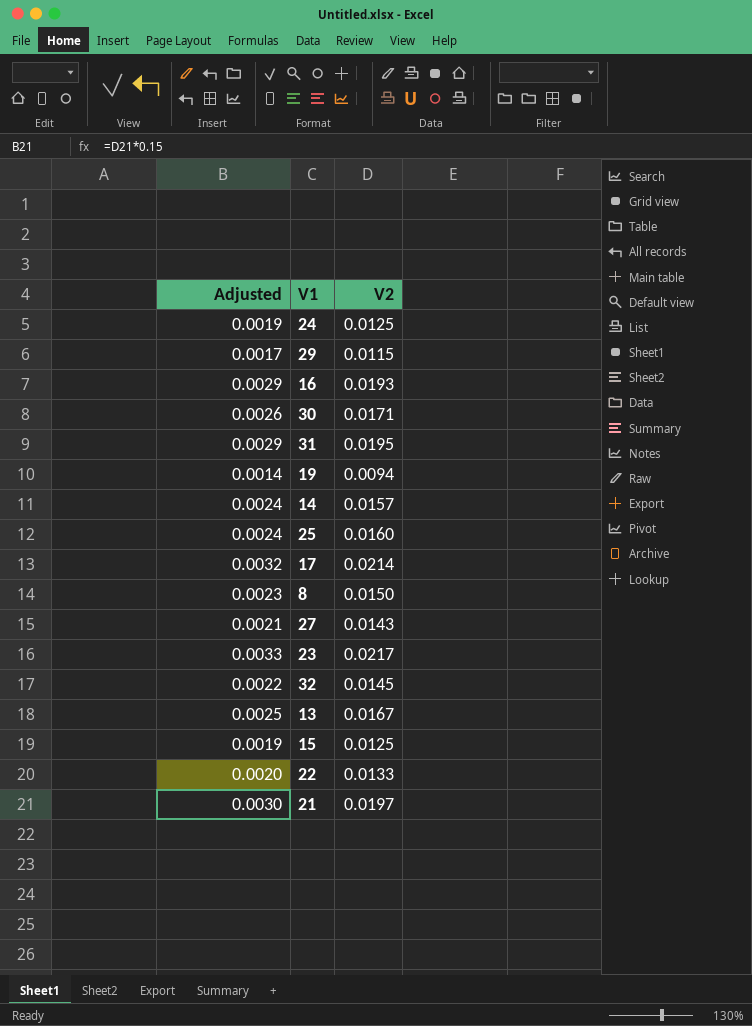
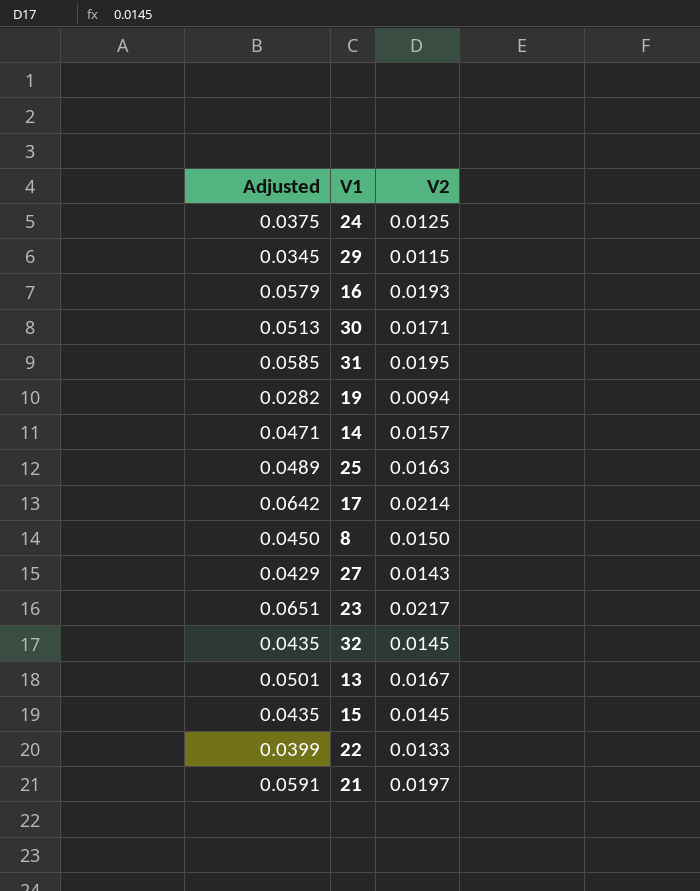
column Adjusted | formula: [V2] * 0.15 -> [V2] * 3
25 | V2: 0.0160 -> 0.0163
15 | V2: 0.0125 -> 0.0145

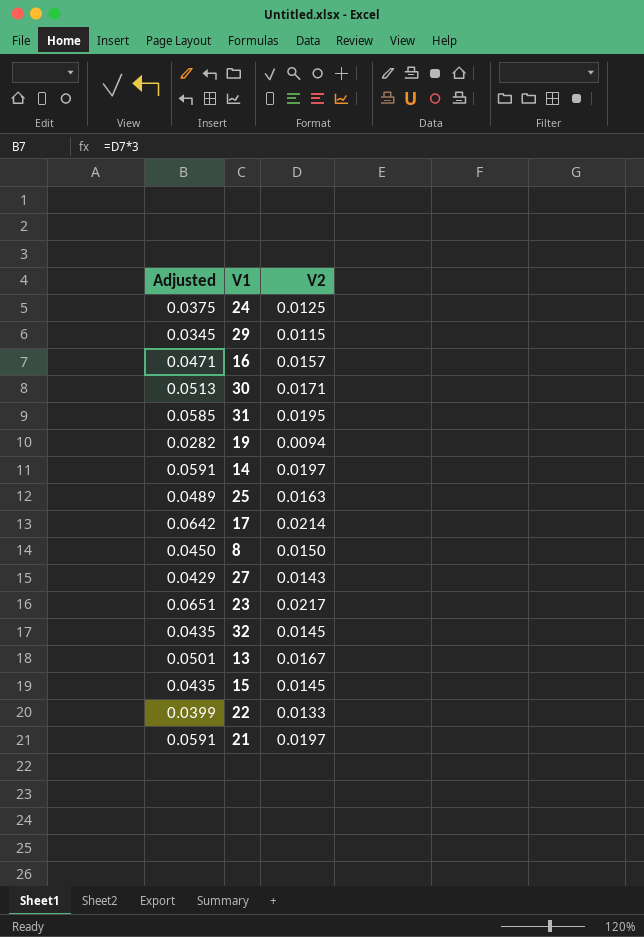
16 | Adjusted: 0.0579 -> 0.0471
16 | V2: 0.0193 -> 0.0157
14 | Adjusted: 0.0471 -> 0.0591
14 | V2: 0.0157 -> 0.0197

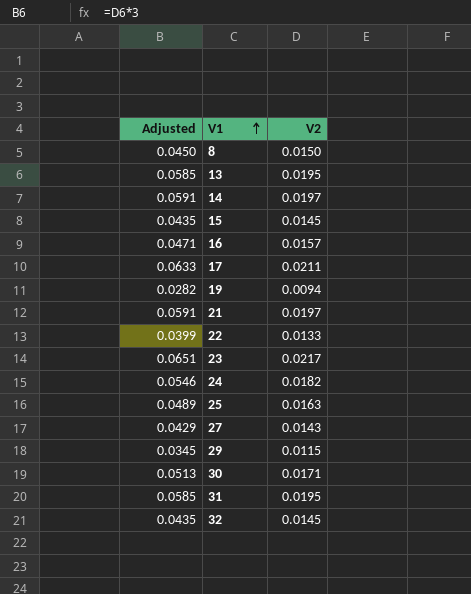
row order: none -> V1 ascending
13 | Adjusted: 0.0501 -> 0.0585
13 | V2: 0.0167 -> 0.0195
17 | Adjusted: 0.0642 -> 0.0633
17 | V2: 0.0214 -> 0.0211
24 | Adjusted: 0.0375 -> 0.0546
24 | V2: 0.0125 -> 0.0182

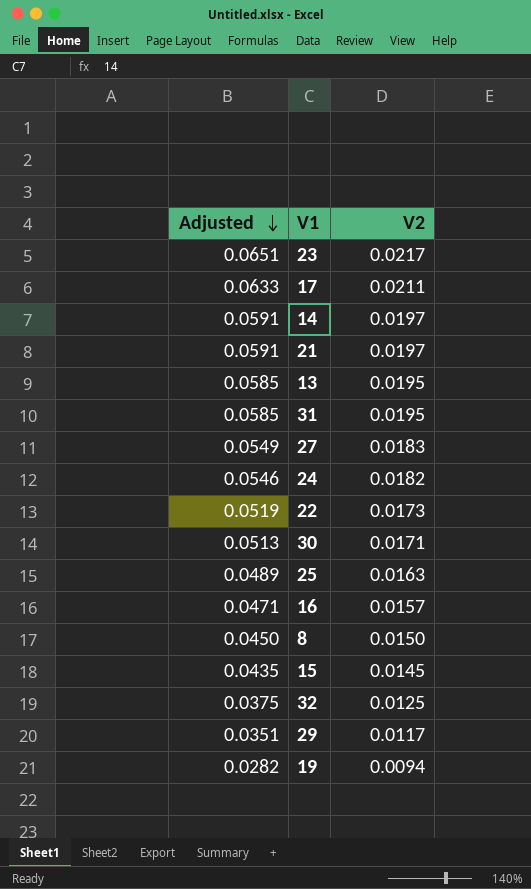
row order: V1 ascending -> Adjusted descending
27 | Adjusted: 0.0429 -> 0.0549
27 | V2: 0.0143 -> 0.0183
22 | Adjusted: 0.0399 -> 0.0519
22 | V2: 0.0133 -> 0.0173
32 | Adjusted: 0.0435 -> 0.0375
32 | V2: 0.0145 -> 0.0125
29 | Adjusted: 0.0345 -> 0.0351
29 | V2: 0.0115 -> 0.0117

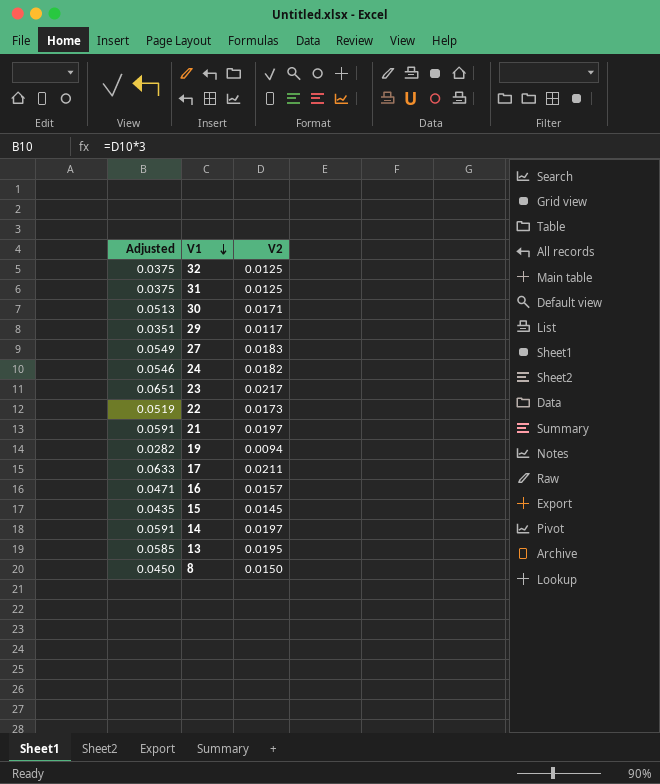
row order: Adjusted descending -> V1 descending
row 25: 0.0489 | 0.0163 -> none
31 | Adjusted: 0.0585 -> 0.0375
31 | V2: 0.0195 -> 0.0125

